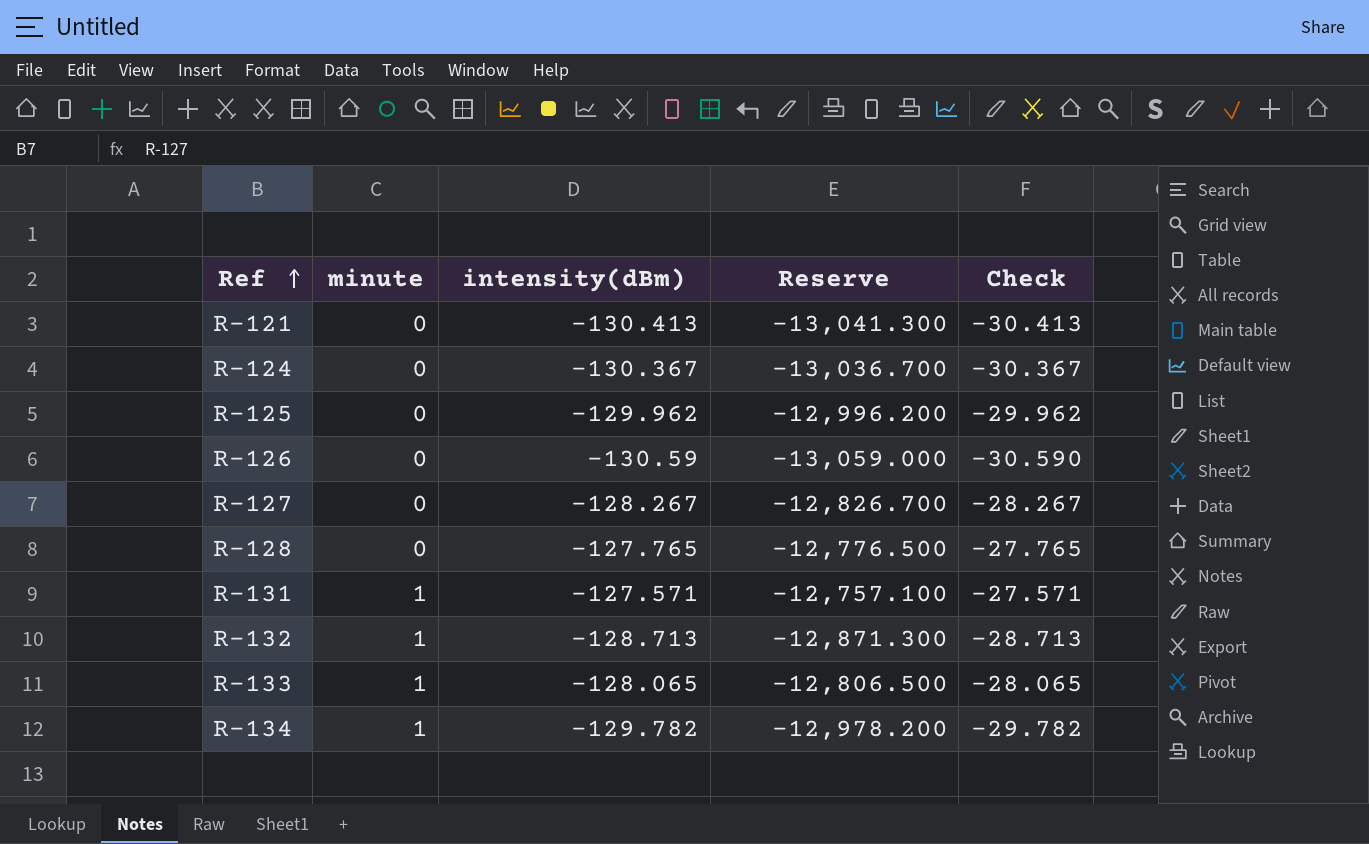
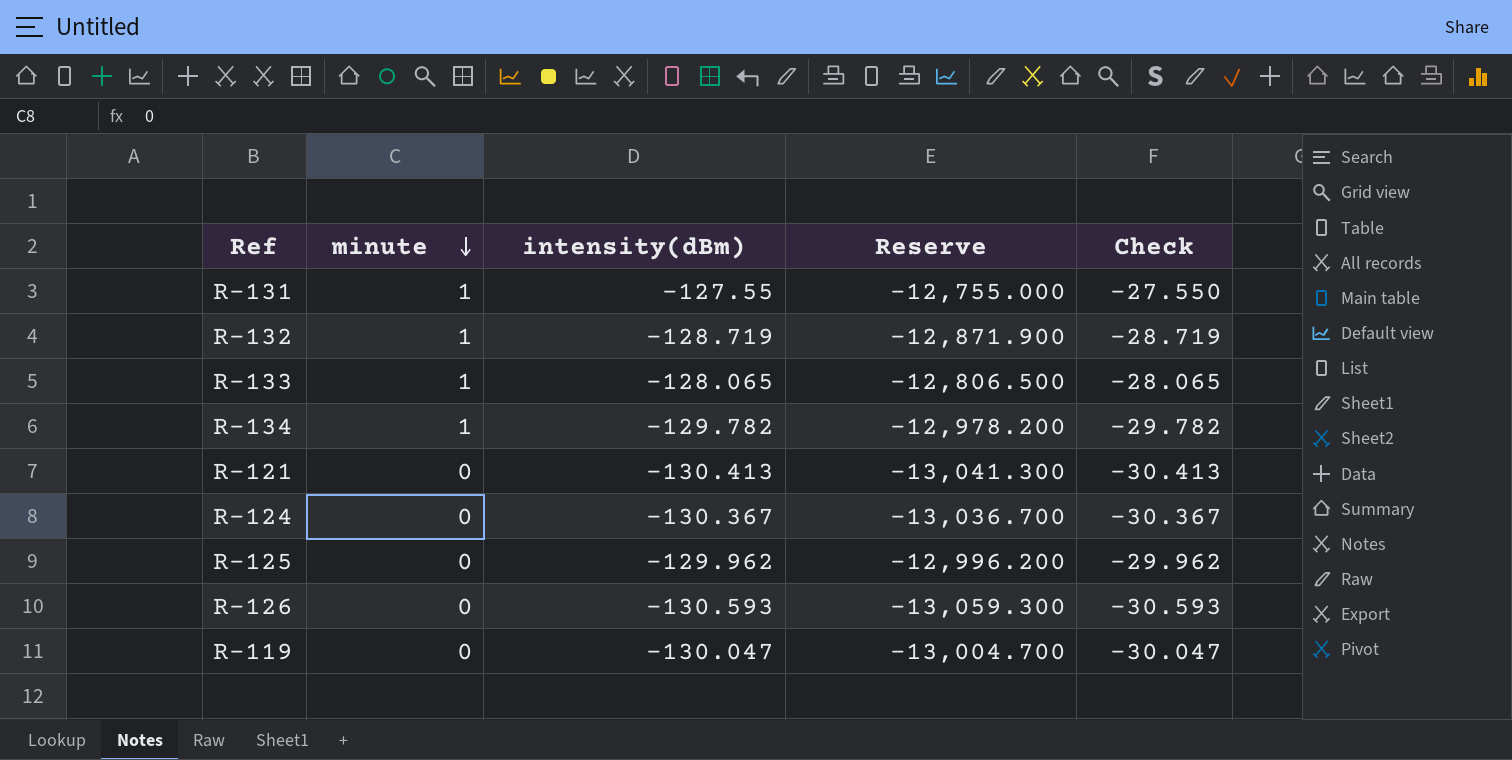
row order: Ref ascending -> minute descending
row R-127: 0 | -128.267 | -12,826.700 | -28.267 -> none
row R-128: 0 | -127.765 | -12,776.500 | -27.765 -> none
R-131 | intensity(dBm): -127.571 -> -127.55
R-131 | Reserve: -12,757.100 -> -12,755.000
R-131 | Check: -27.571 -> -27.550
R-132 | intensity(dBm): -128.713 -> -128.719
R-132 | Reserve: -12,871.300 -> -12,871.900
R-132 | Check: -28.713 -> -28.719
R-126 | intensity(dBm): -130.59 -> -130.593
R-126 | Reserve: -13,059.000 -> -13,059.300
R-126 | Check: -30.590 -> -30.593
row R-119: none -> 0 | -130.047 | -13,004.700 | -30.047

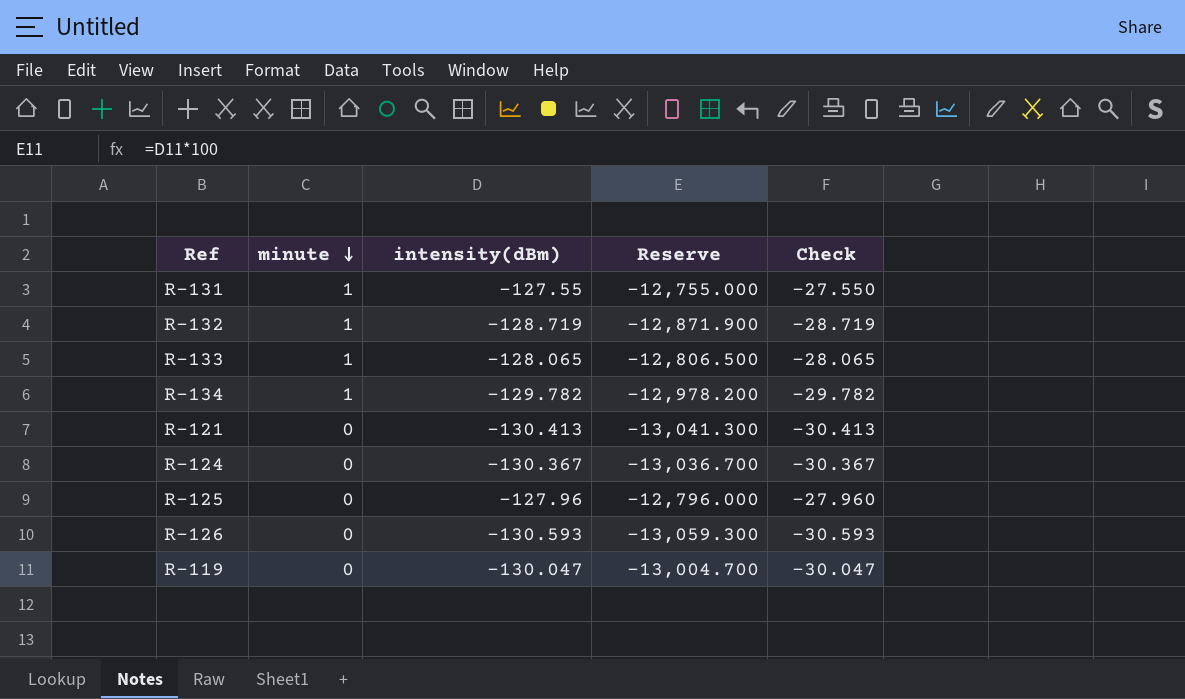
R-125 | intensity(dBm): -129.962 -> -127.96
R-125 | Reserve: -12,996.200 -> -12,796.000
R-125 | Check: -29.962 -> -27.960

